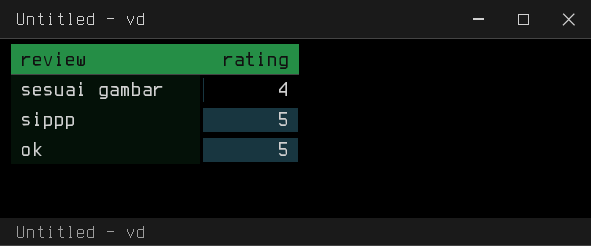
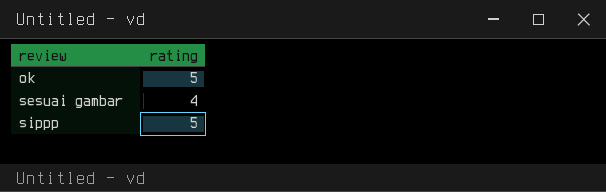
row order: rating ascending -> review ascending

